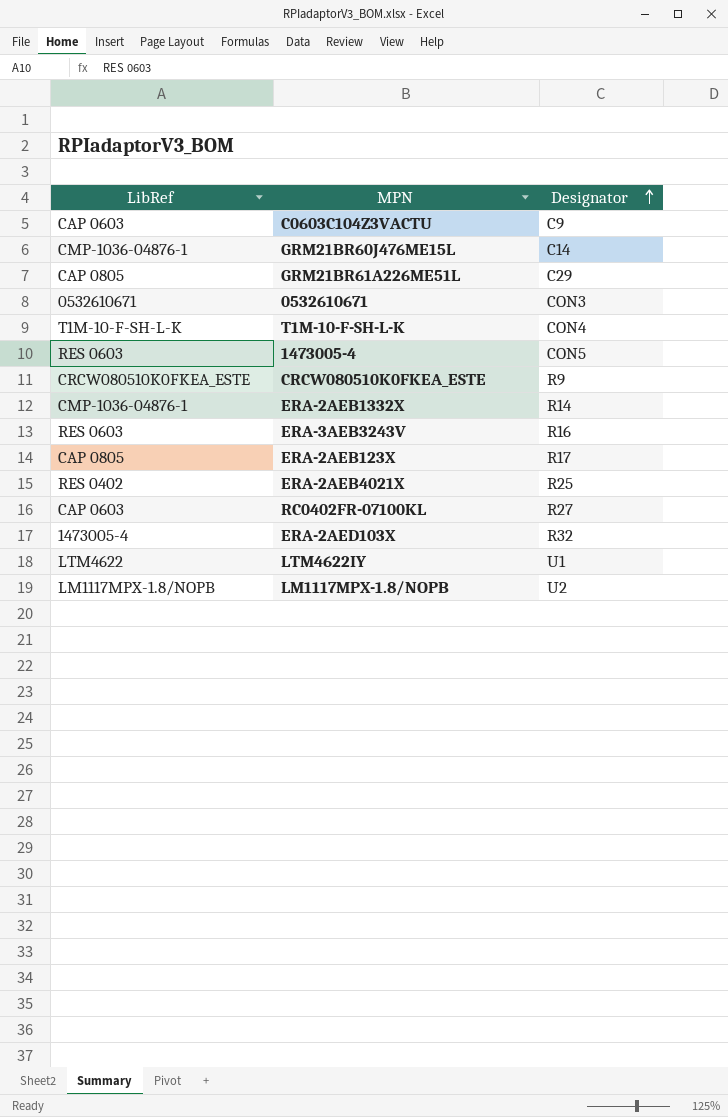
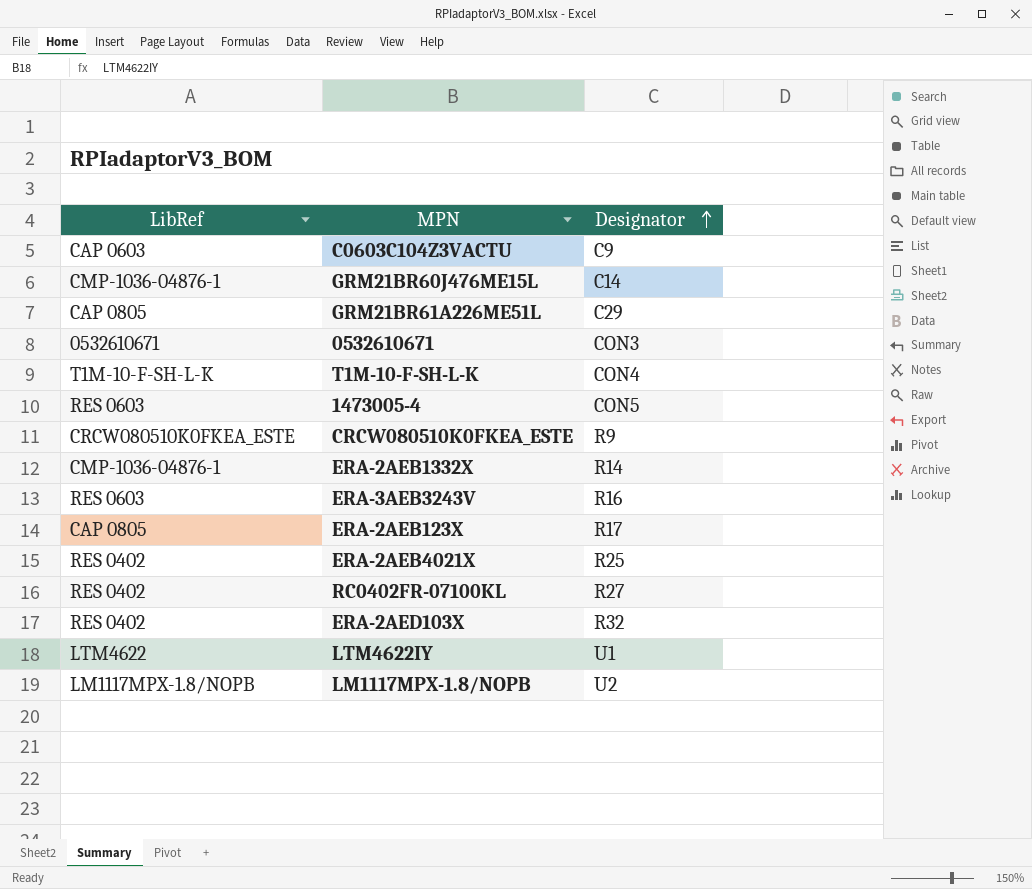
RC0402FR-07100KL | LibRef: CAP 0603 -> RES 0402
ERA-2AED103X | LibRef: 1473005-4 -> RES 0402

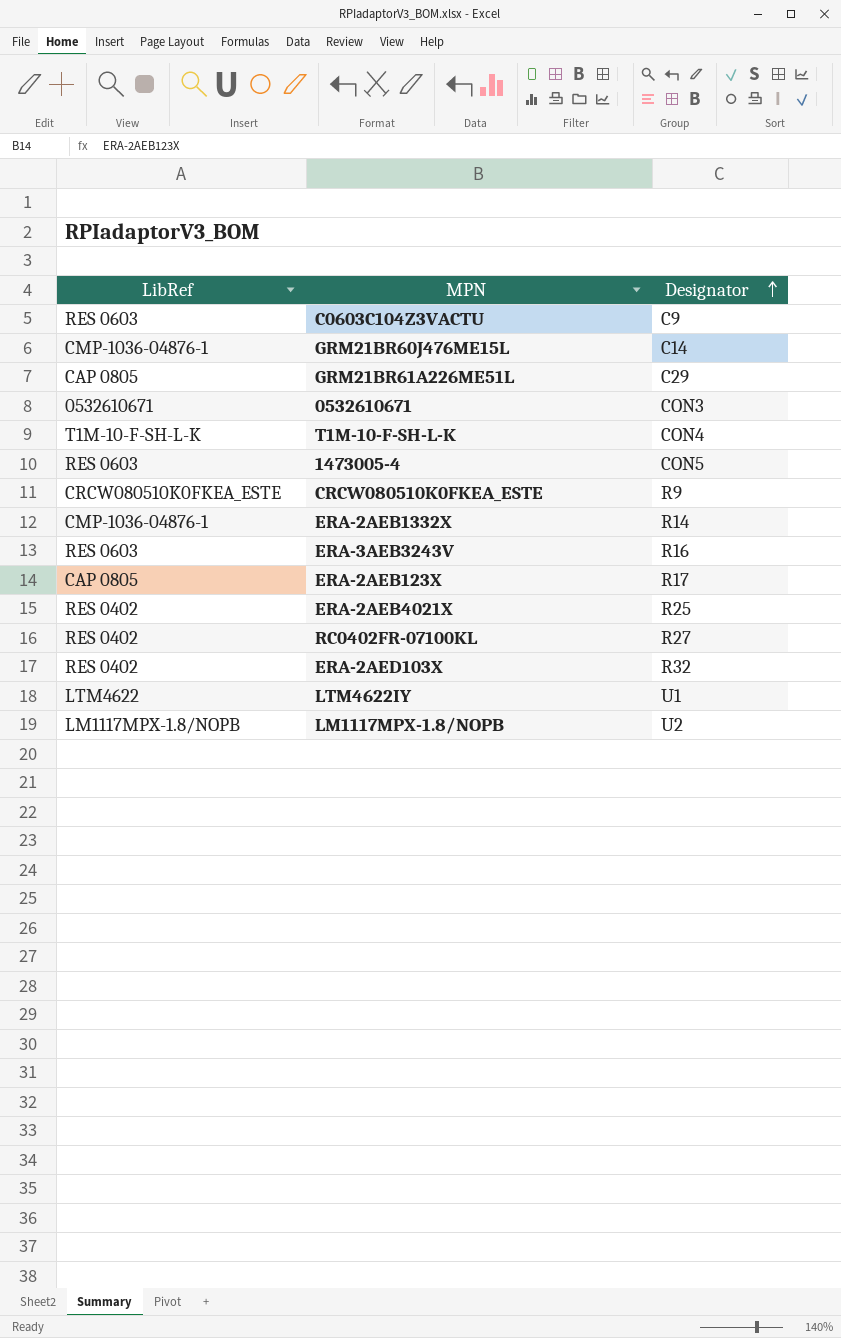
C0603C104Z3VACTU | LibRef: CAP 0603 -> RES 0603

